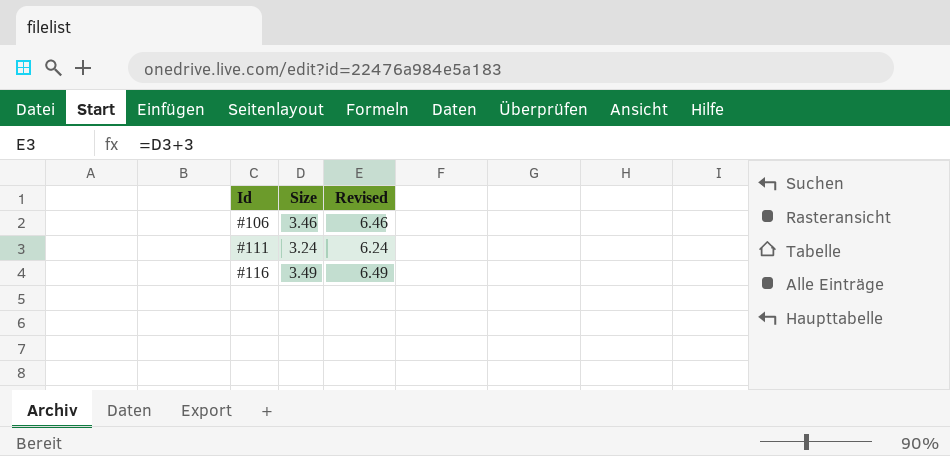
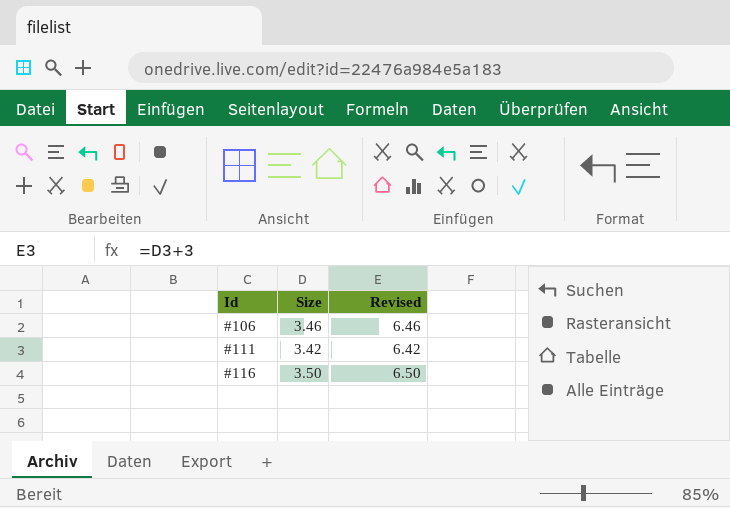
#111 | Size: 3.24 -> 3.42
#111 | Revised: 6.24 -> 6.42
#116 | Size: 3.49 -> 3.50
#116 | Revised: 6.49 -> 6.50

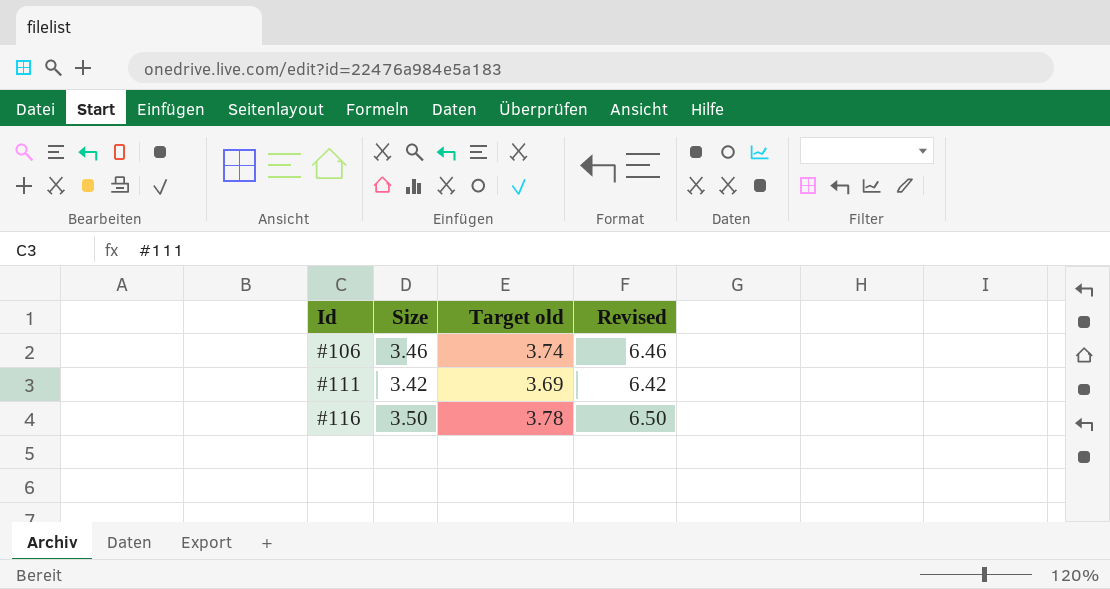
column Target old | formula: none -> [Size] * 1.08

